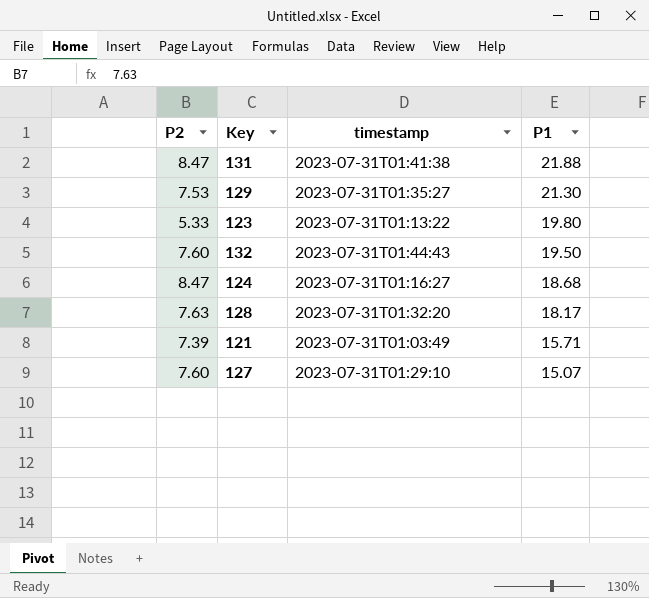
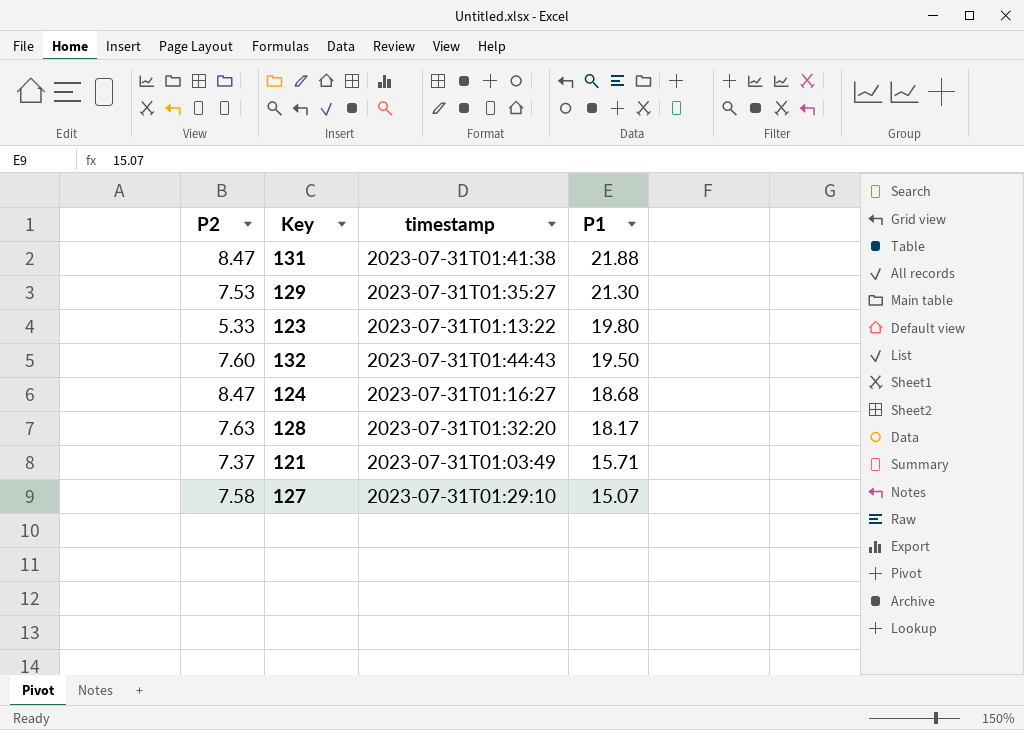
121 | P2: 7.39 -> 7.37
127 | P2: 7.60 -> 7.58

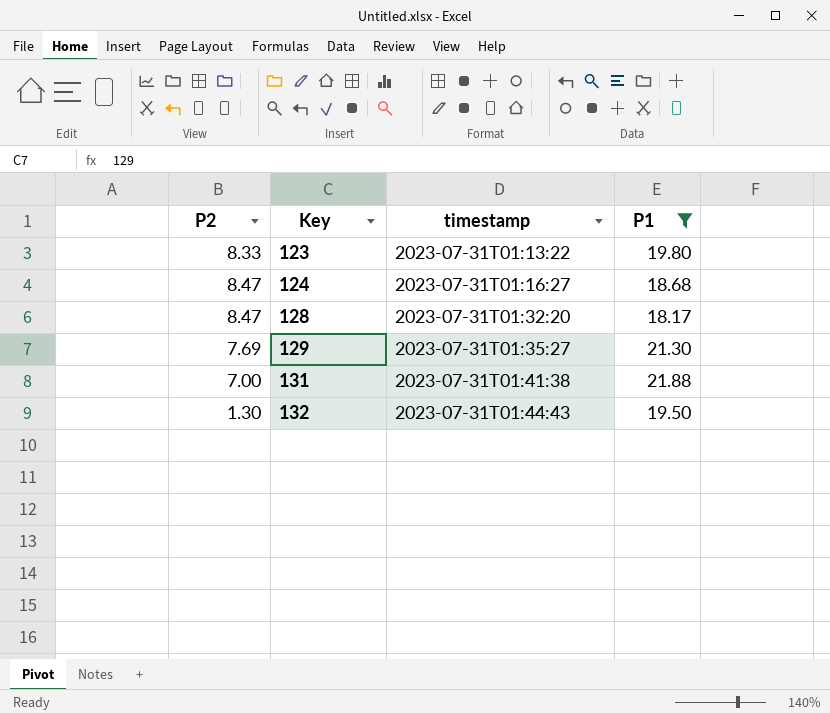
filter: none -> P1 >= 18.17
row order: P1 descending -> Key ascending
123 | P2: 5.33 -> 8.33
128 | P2: 7.63 -> 8.47
129 | P2: 7.53 -> 7.69
131 | P2: 8.47 -> 7.00
132 | P2: 7.60 -> 1.30

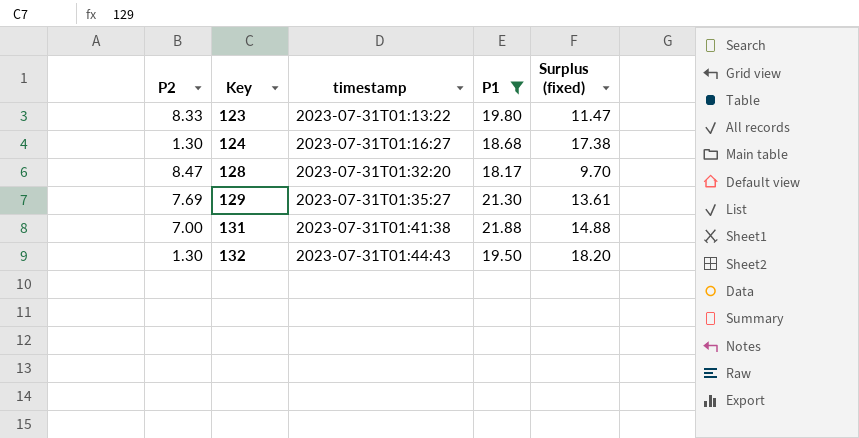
column Surplus (fixed) | formula: none -> [P1] - [P2]
124 | P2: 8.47 -> 1.30

